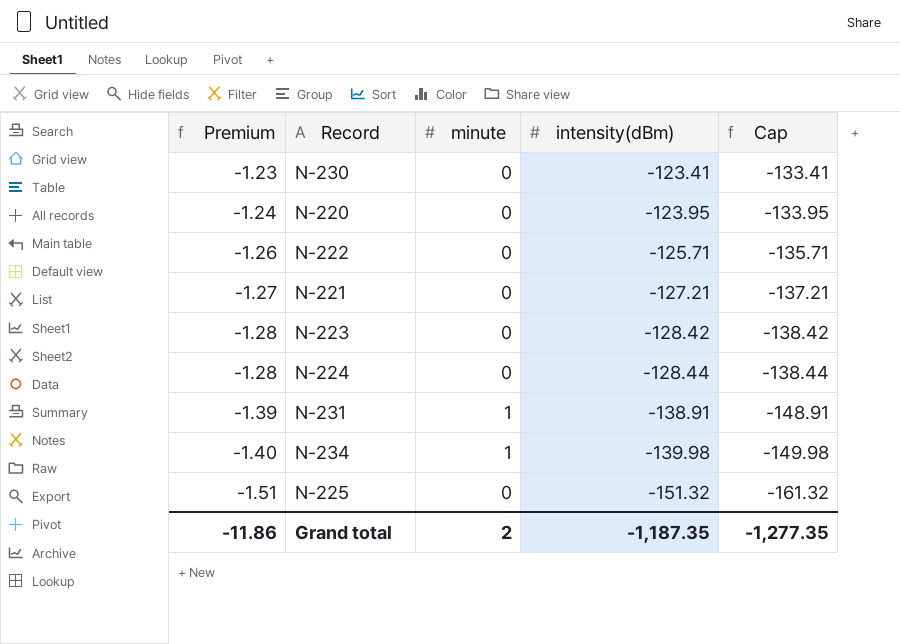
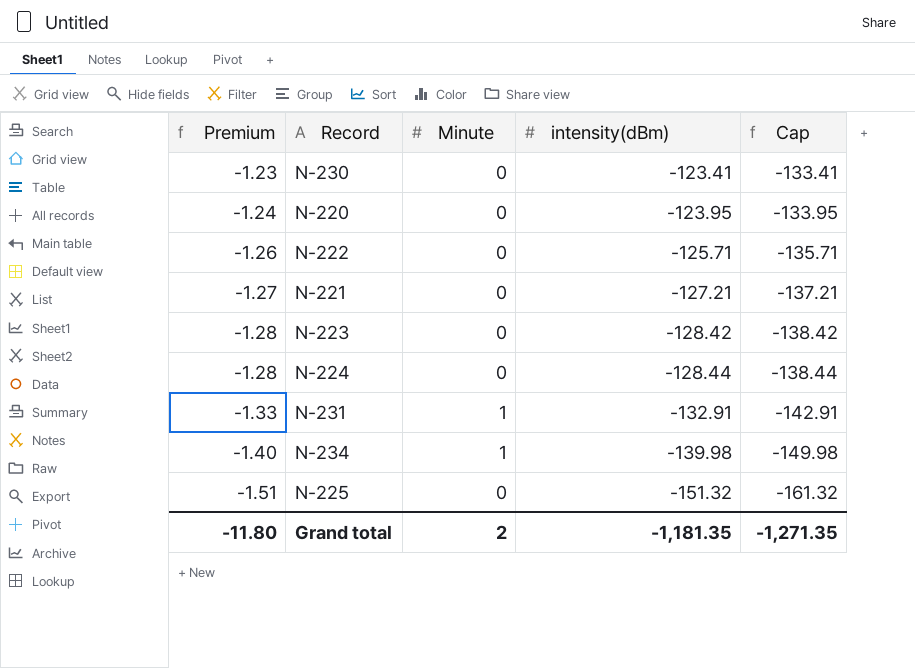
column name: minute -> Minute
N-231 | Premium: -1.39 -> -1.33
N-231 | intensity(dBm): -138.91 -> -132.91
N-231 | Cap: -148.91 -> -142.91
Grand total | Premium: -11.86 -> -11.80
Grand total | intensity(dBm): -1,187.35 -> -1,181.35
Grand total | Cap: -1,277.35 -> -1,271.35

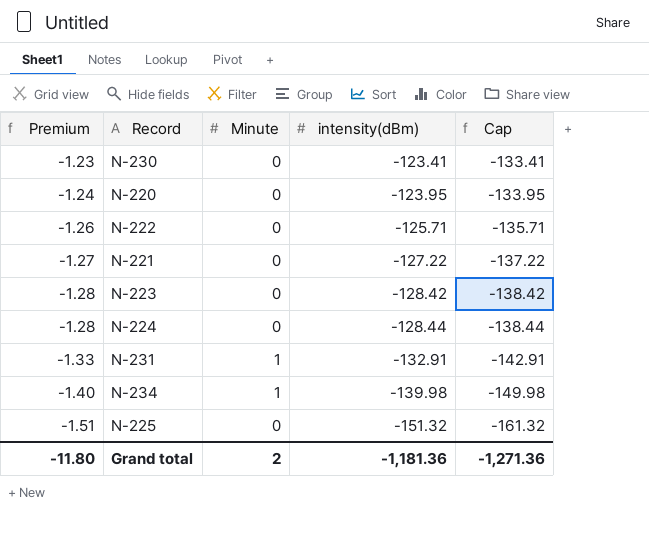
N-221 | intensity(dBm): -127.21 -> -127.22
N-221 | Cap: -137.21 -> -137.22
Grand total | intensity(dBm): -1,181.35 -> -1,181.36
Grand total | Cap: -1,271.35 -> -1,271.36

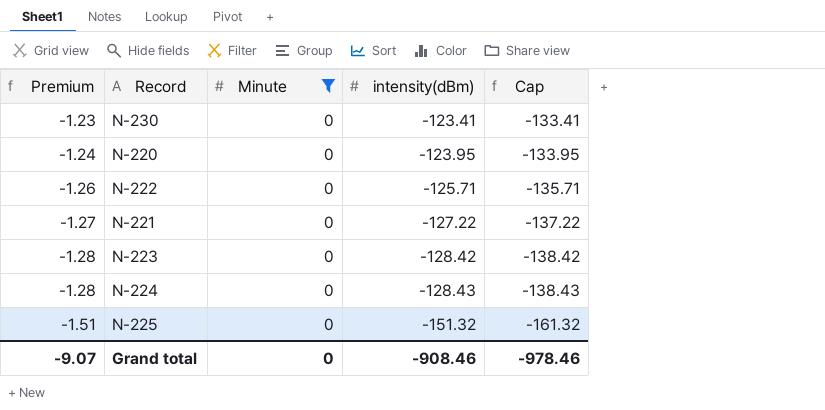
filter: none -> Minute = 0
N-224 | intensity(dBm): -128.44 -> -128.43
N-224 | Cap: -138.44 -> -138.43
Grand total | Premium: -11.80 -> -9.07
Grand total | Minute: 2 -> 0
Grand total | intensity(dBm): -1,181.36 -> -908.46
Grand total | Cap: -1,271.36 -> -978.46

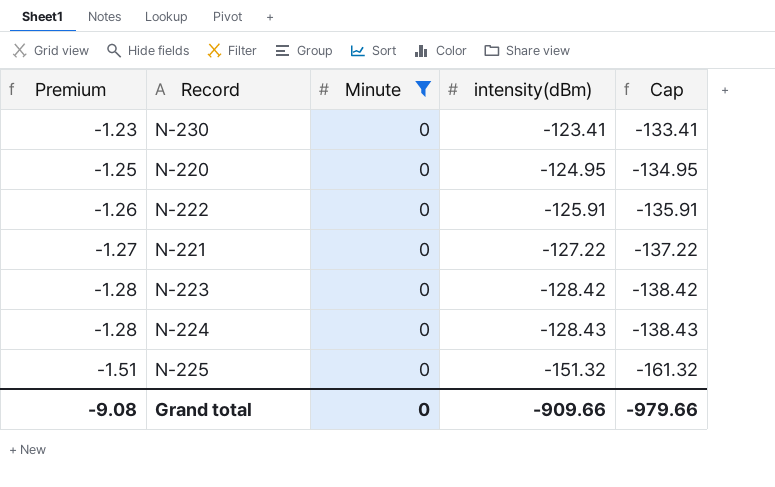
N-220 | Premium: -1.24 -> -1.25
N-220 | intensity(dBm): -123.95 -> -124.95
N-220 | Cap: -133.95 -> -134.95
N-222 | intensity(dBm): -125.71 -> -125.91
N-222 | Cap: -135.71 -> -135.91
Grand total | Premium: -9.07 -> -9.08
Grand total | intensity(dBm): -908.46 -> -909.66
Grand total | Cap: -978.46 -> -979.66

